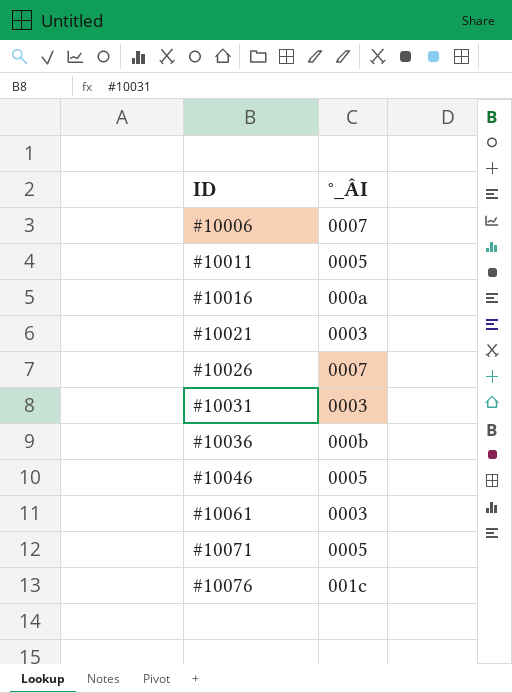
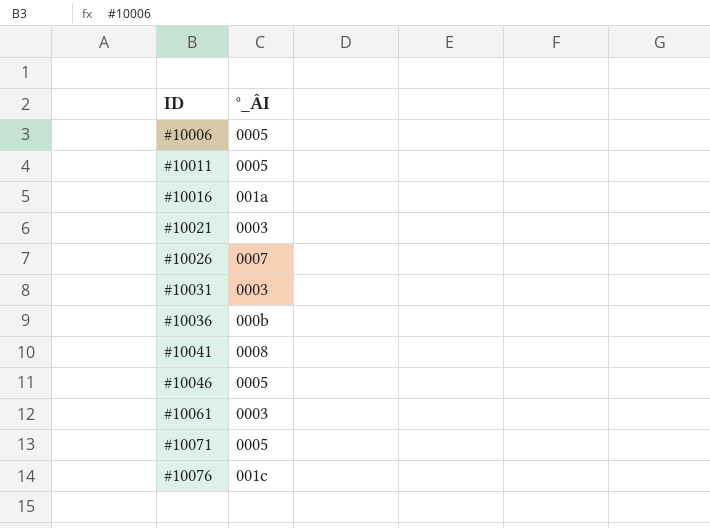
#10006 | °_ÂI: 0007 -> 0005
#10016 | °_ÂI: 000a -> 001a
row #10041: none -> 0008

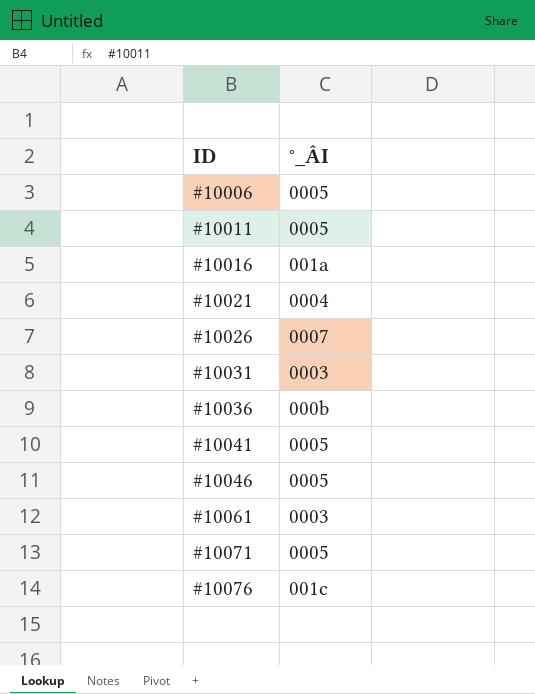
#10021 | °_ÂI: 0003 -> 0004
#10041 | °_ÂI: 0008 -> 0005

